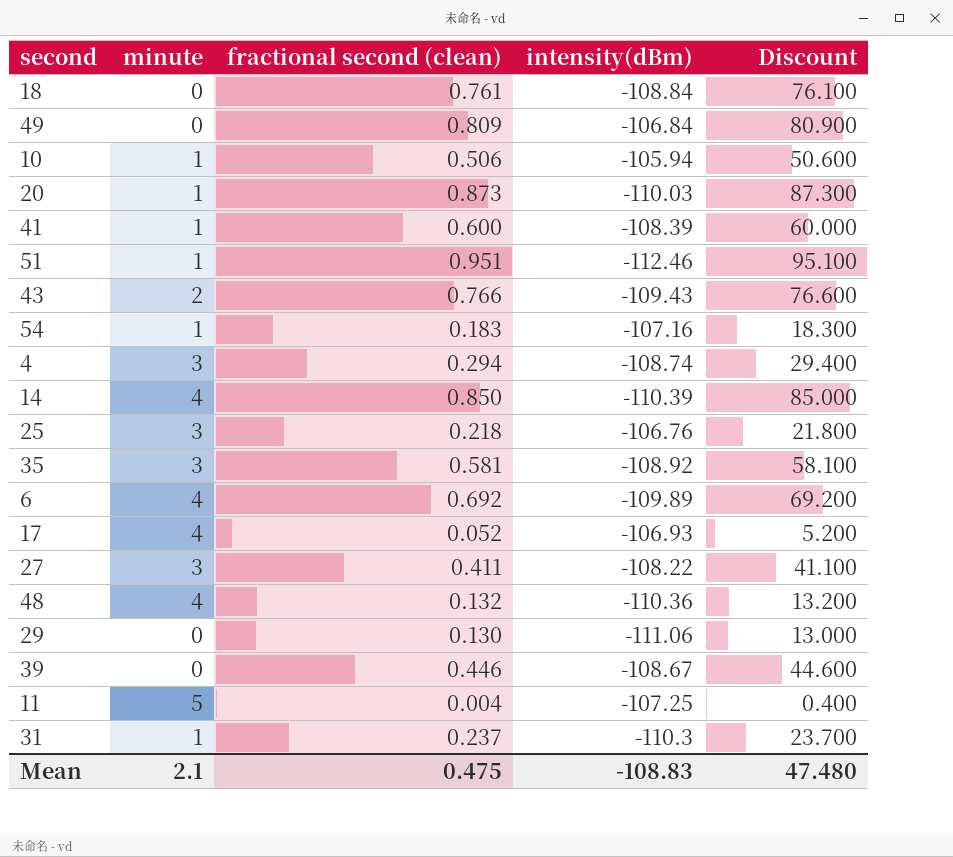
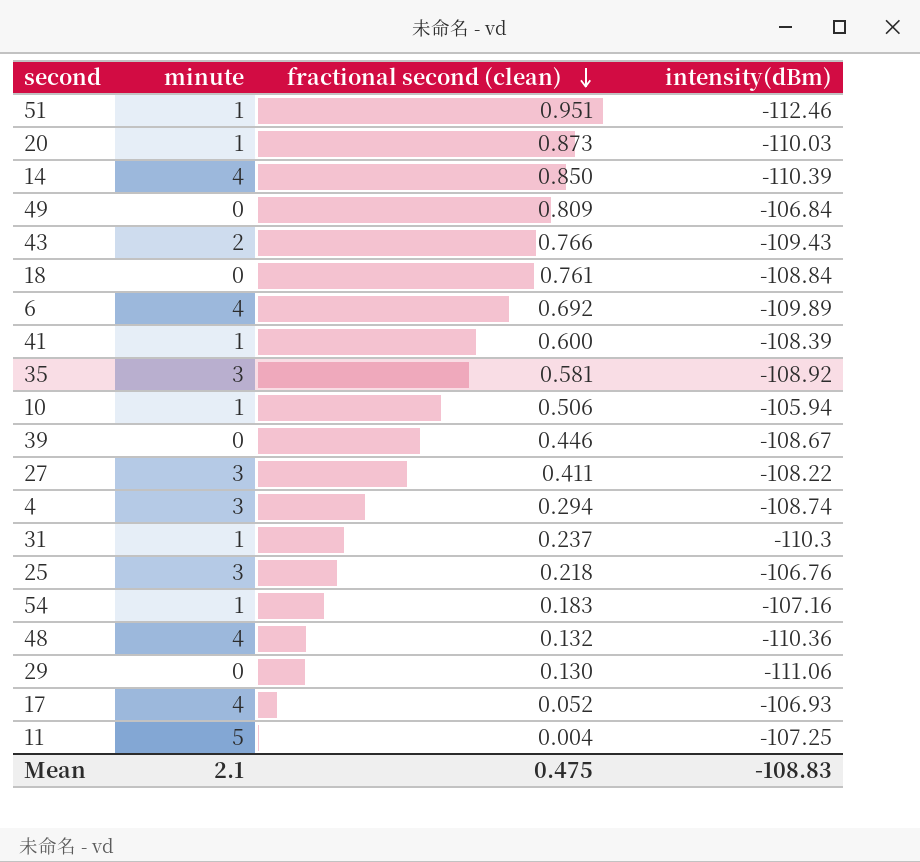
row order: none -> fractional second (clean) descending
column Discount | formula: [fractional second (clean)] * 100 -> none

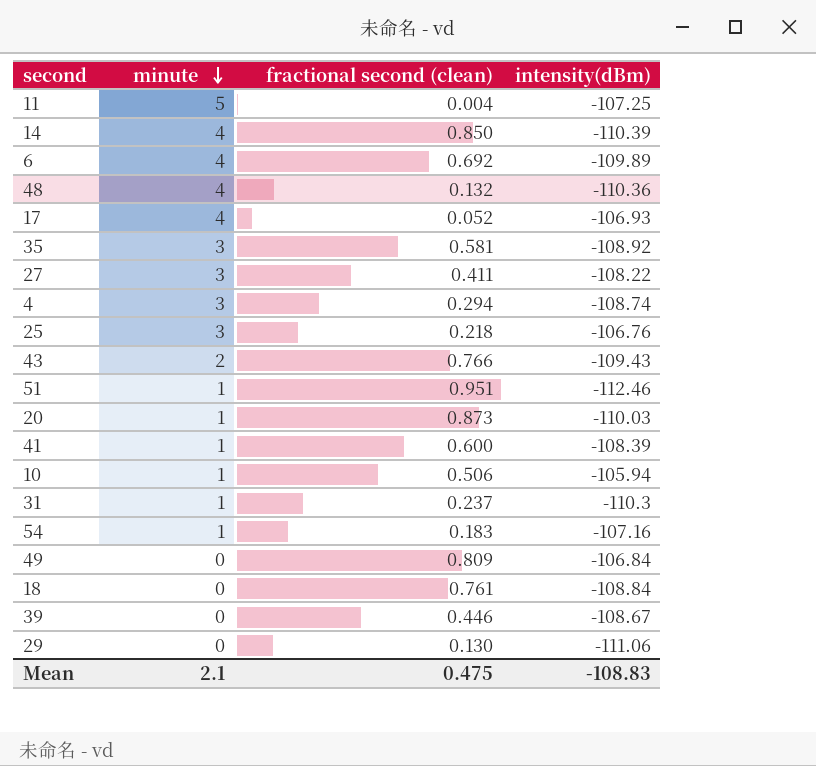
row order: fractional second (clean) descending -> minute descending

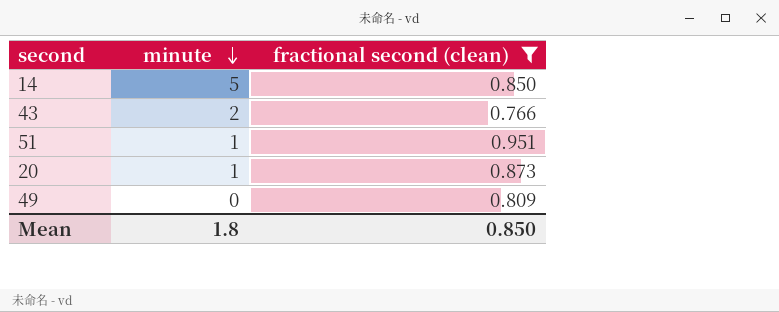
filter: none -> fractional second (clean) >= 0.766
column intensity(dBm) | position: 4 -> none
14 | minute: 4 -> 5
Mean | minute: 2.1 -> 1.8
Mean | fractional second (clean): 0.475 -> 0.850

